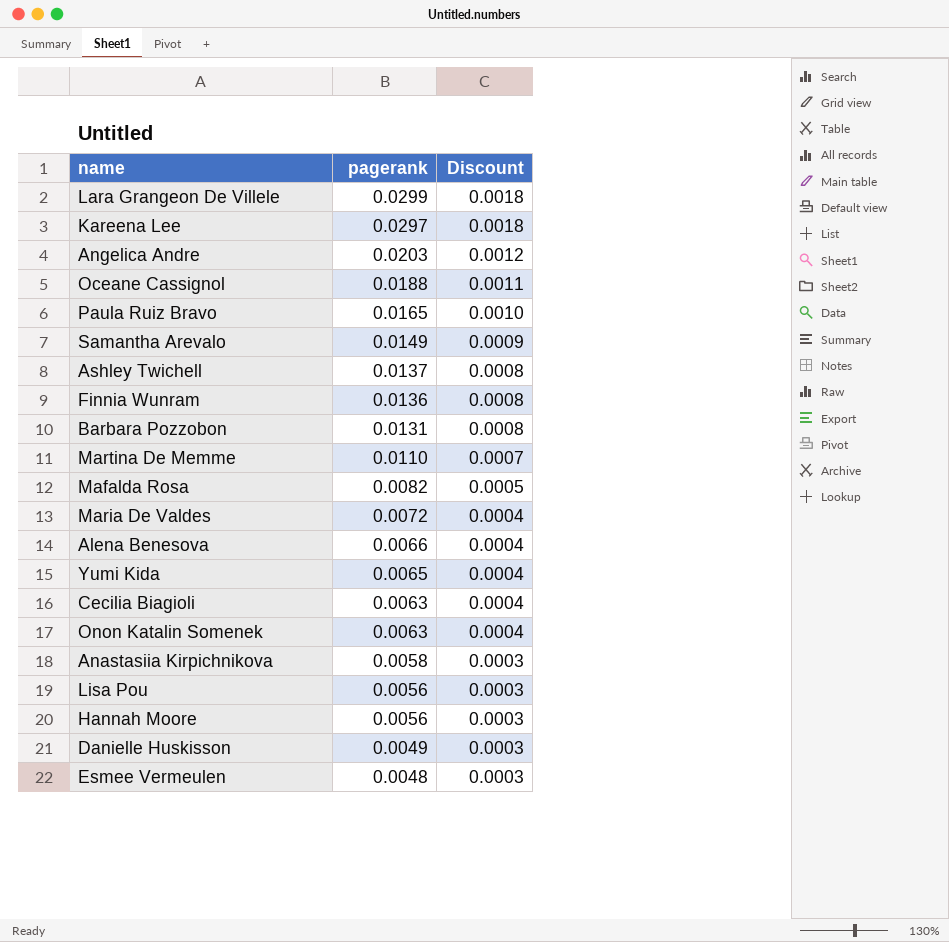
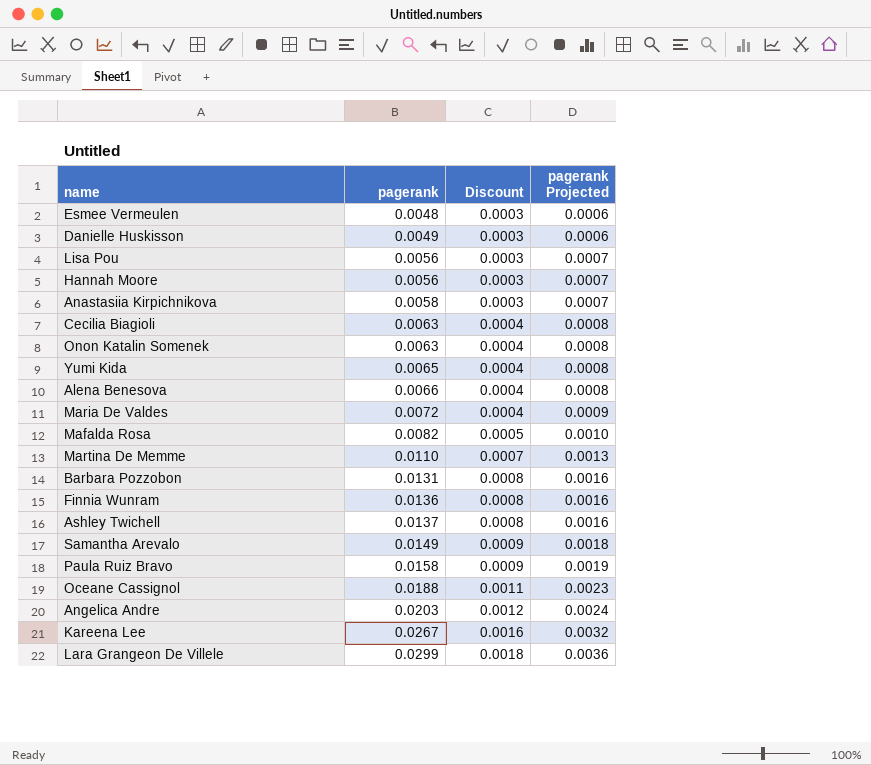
row order: pagerank descending -> pagerank ascending
column pagerank Projected | formula: none -> [pagerank] * 0.12
Paula Ruiz Bravo | pagerank: 0.0165 -> 0.0158
Paula Ruiz Bravo | Discount: 0.0010 -> 0.0009
Kareena Lee | pagerank: 0.0297 -> 0.0267
Kareena Lee | Discount: 0.0018 -> 0.0016

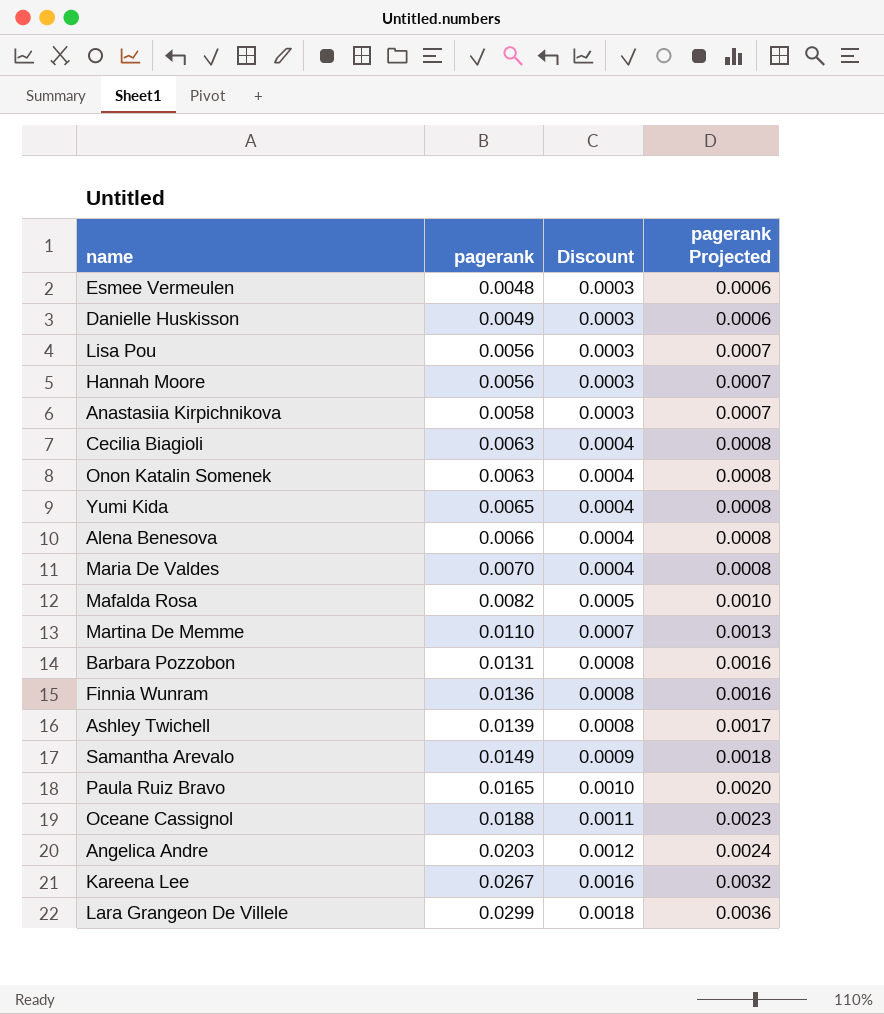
Maria De Valdes | pagerank: 0.0072 -> 0.0070
Maria De Valdes | pagerank Projected: 0.0009 -> 0.0008
Ashley Twichell | pagerank: 0.0137 -> 0.0139
Ashley Twichell | pagerank Projected: 0.0016 -> 0.0017
Paula Ruiz Bravo | pagerank: 0.0158 -> 0.0165
Paula Ruiz Bravo | Discount: 0.0009 -> 0.0010
Paula Ruiz Bravo | pagerank Projected: 0.0019 -> 0.0020

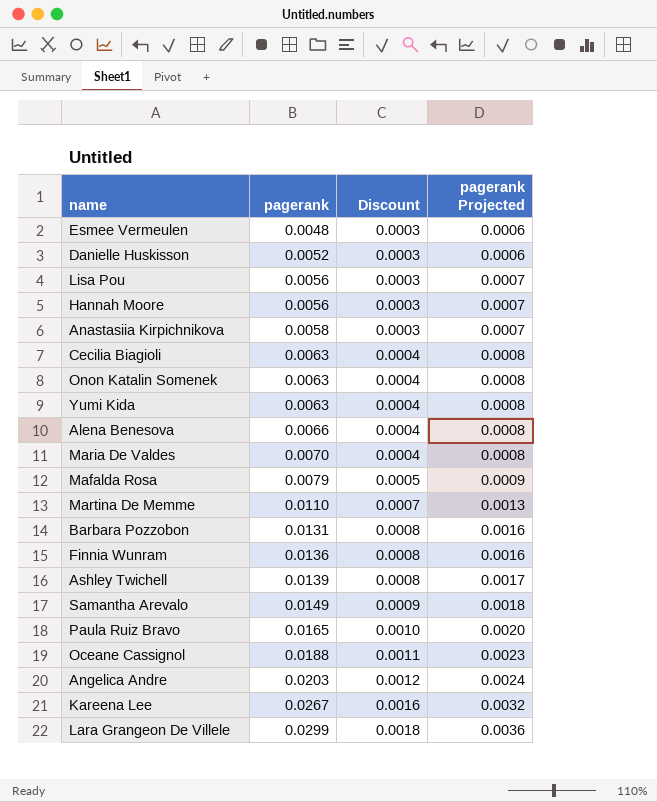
Danielle Huskisson | pagerank: 0.0049 -> 0.0052
Yumi Kida | pagerank: 0.0065 -> 0.0063
Mafalda Rosa | pagerank: 0.0082 -> 0.0079
Mafalda Rosa | pagerank Projected: 0.0010 -> 0.0009

